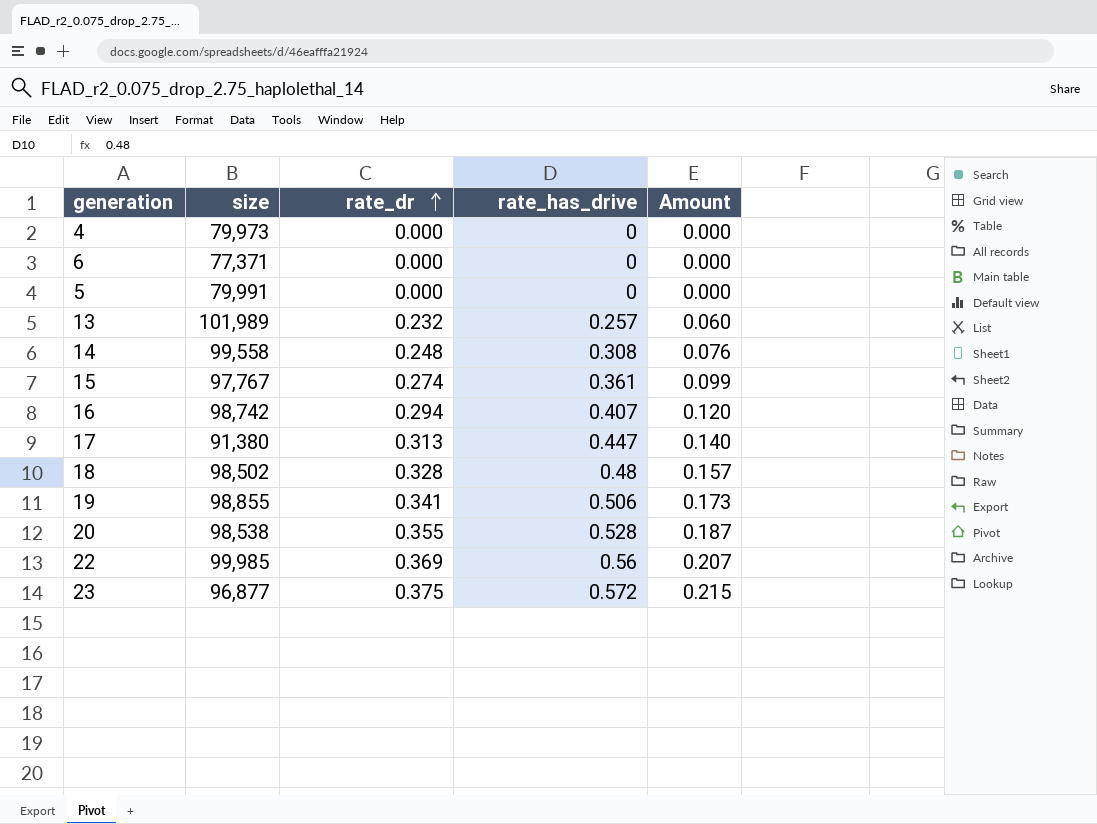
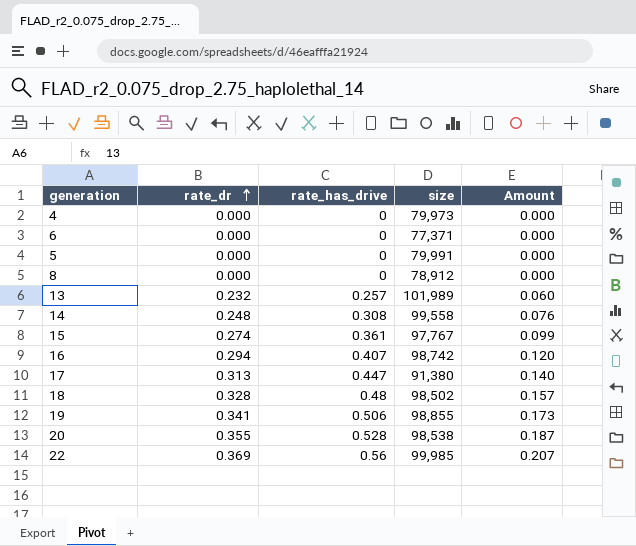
column size | position: 2 -> 4
row 23: 96,877 | 0.375 | 0.572 | 0.215 -> none
row 8: none -> 0.000 | 0 | 78,912 | 0.000

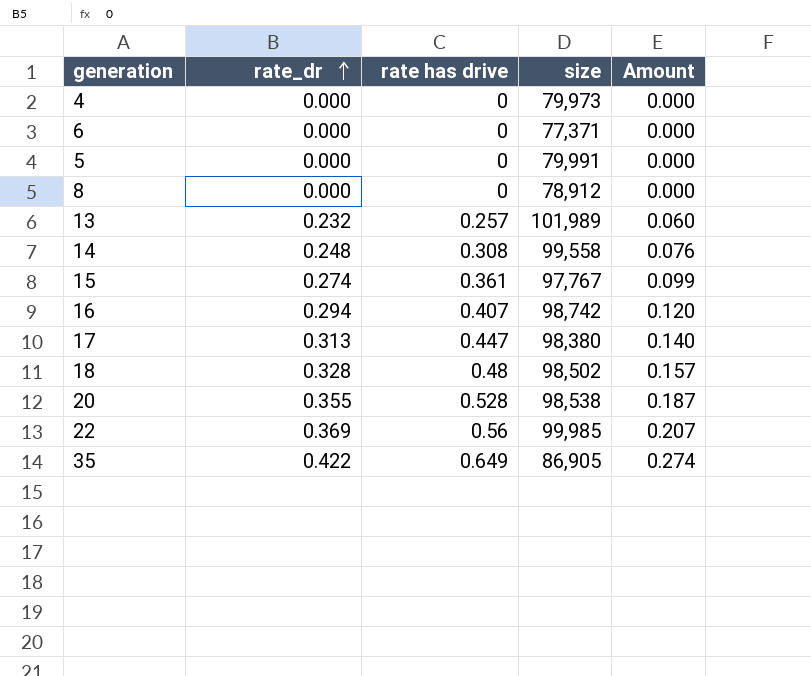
column name: rate_has_drive -> rate has drive
row 19: 0.341 | 0.506 | 98,855 | 0.173 -> none
17 | size: 91,380 -> 98,380
row 35: none -> 0.422 | 0.649 | 86,905 | 0.274

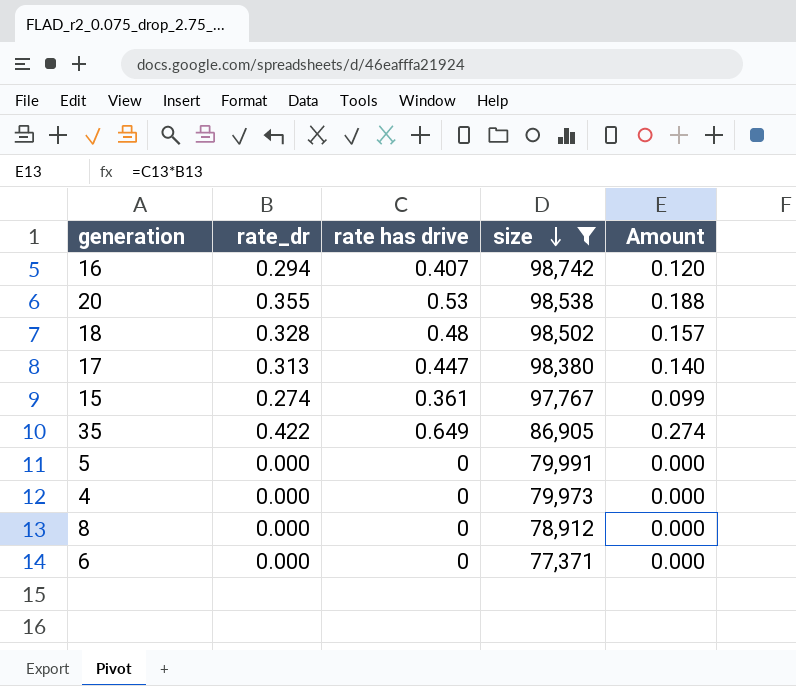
filter: none -> size <= 98,742
row order: rate_dr ascending -> size descending
20 | rate has drive: 0.528 -> 0.53
20 | Amount: 0.187 -> 0.188

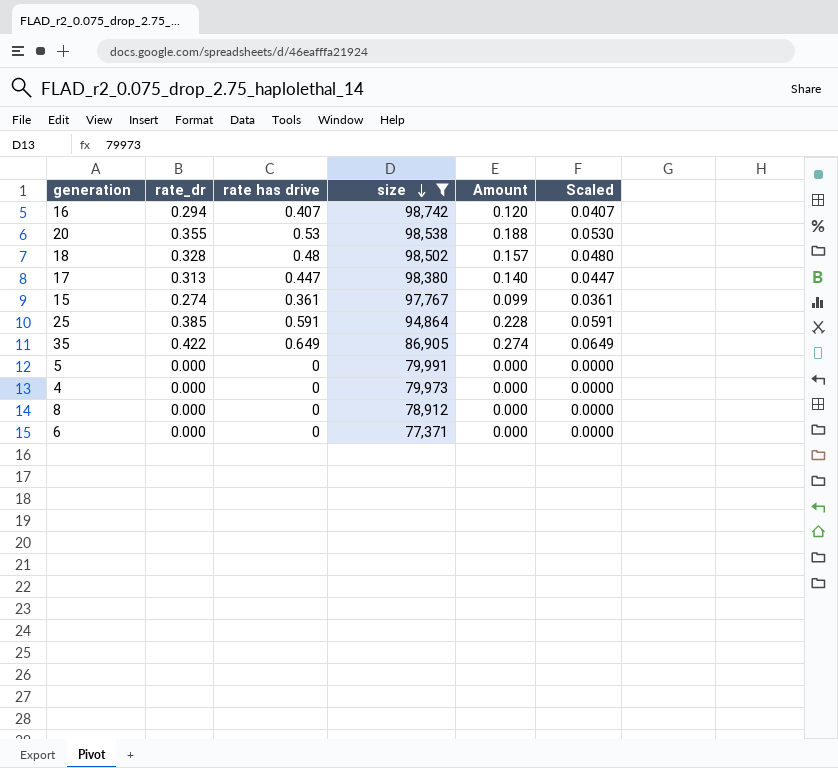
column Scaled | formula: none -> [rate has drive] * 0.1
row 25: none -> 0.385 | 0.591 | 94,864 | 0.228 | 0.0591

